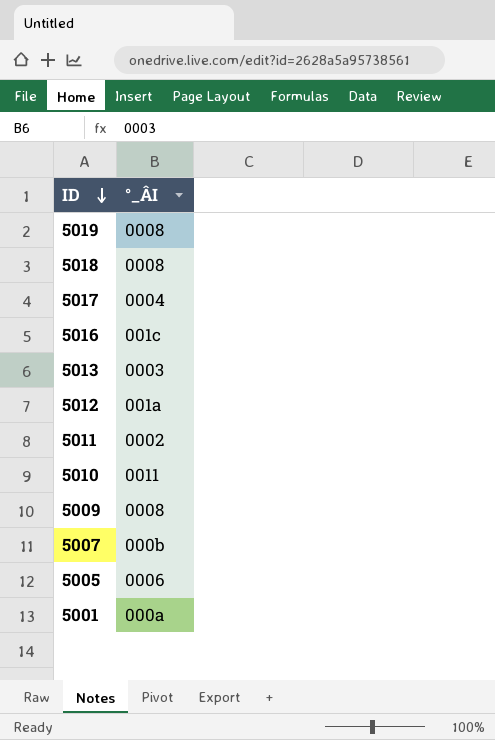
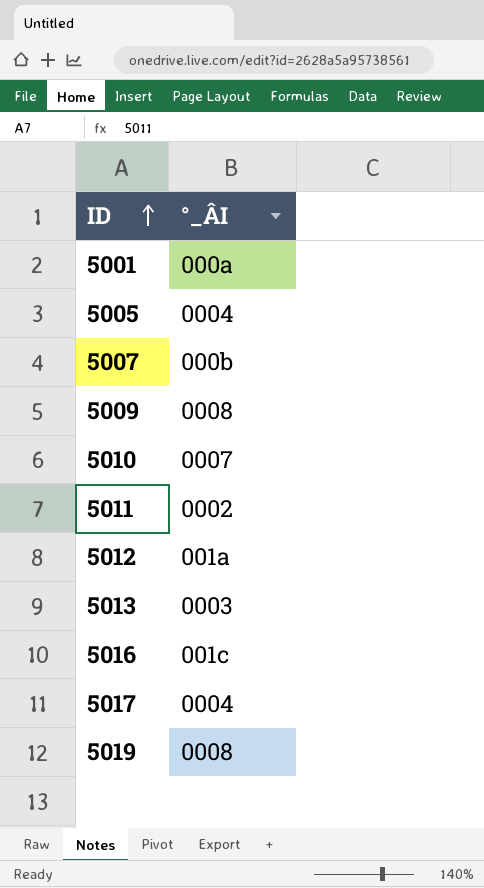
row order: ID descending -> ID ascending
row 5018: 0008 -> none
5005 | °_ÂI: 0006 -> 0004
5010 | °_ÂI: 0011 -> 0007

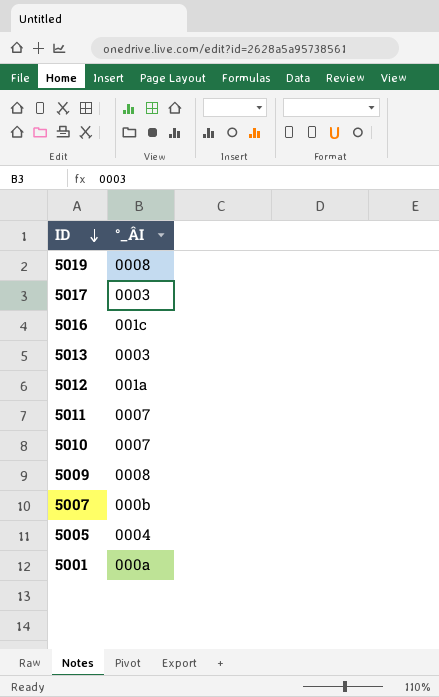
row order: ID ascending -> ID descending
5017 | °_ÂI: 0004 -> 0003
5011 | °_ÂI: 0002 -> 0007

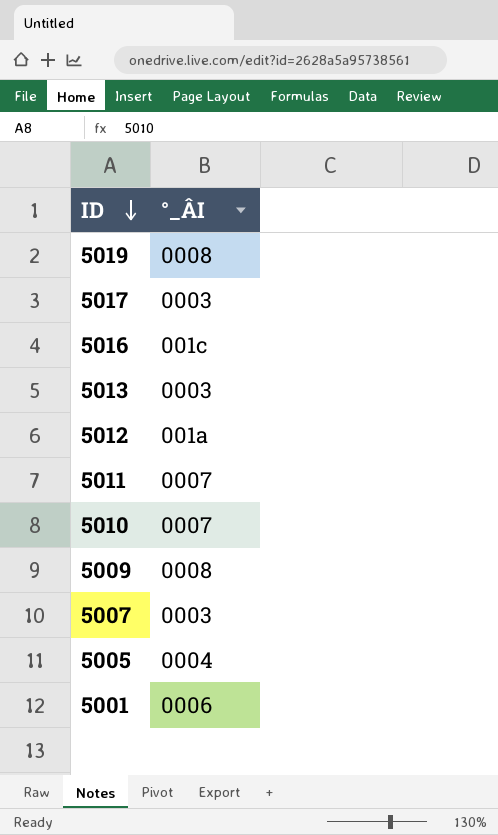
5007 | °_ÂI: 000b -> 0003
5001 | °_ÂI: 000a -> 0006

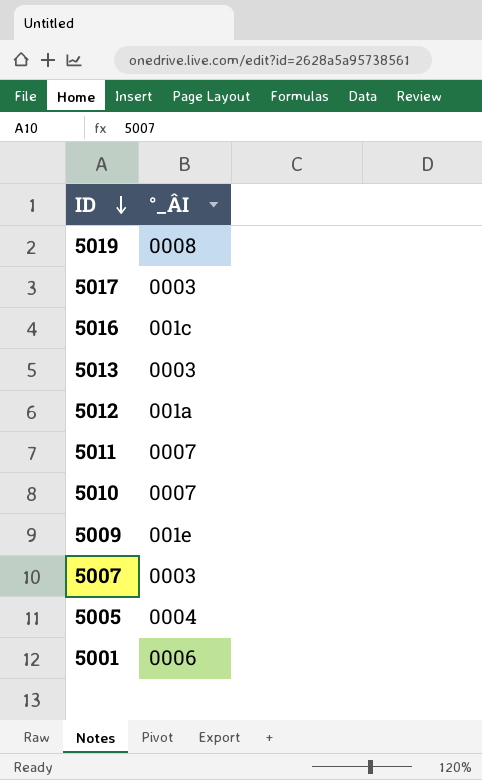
5009 | °_ÂI: 0008 -> 001e

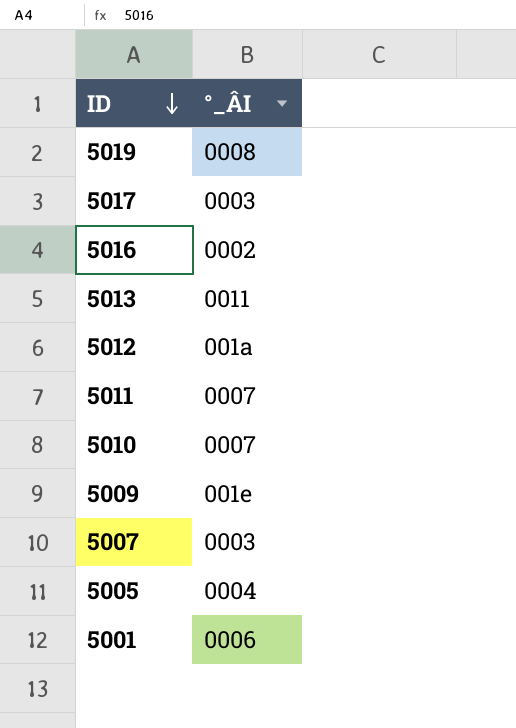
5016 | °_ÂI: 001c -> 0002
5013 | °_ÂI: 0003 -> 0011

